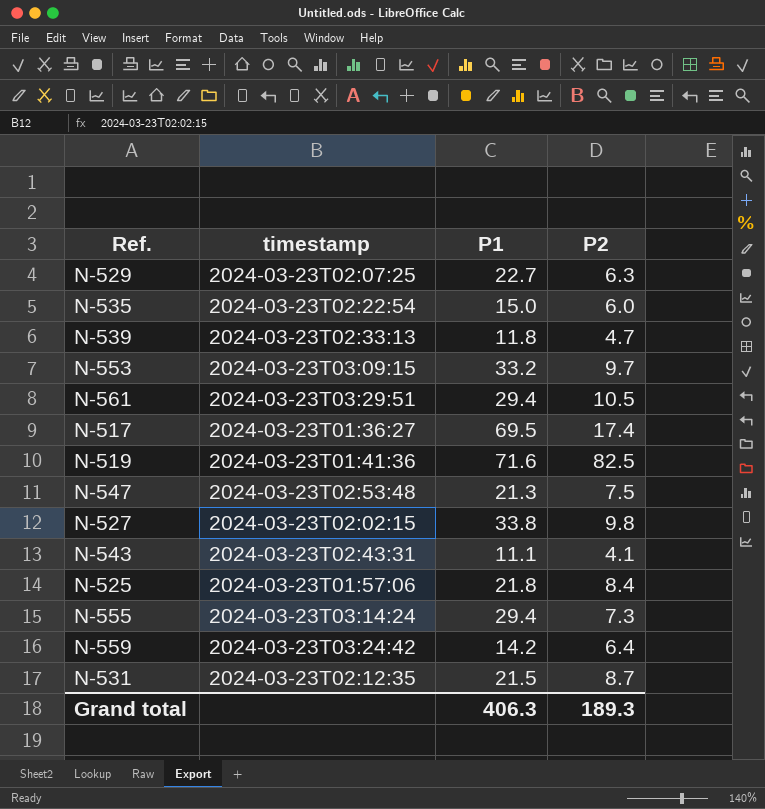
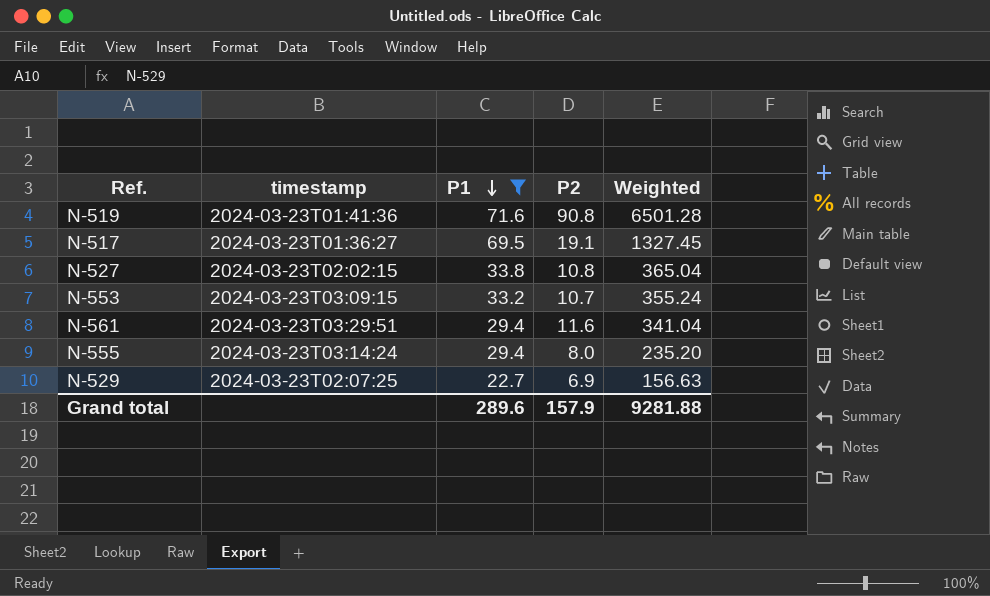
filter: none -> P1 >= 22.7
row order: none -> P1 descending
column Weighted | formula: none -> [P1] * [P2]
N-519 | P2: 82.5 -> 90.8
N-517 | P2: 17.4 -> 19.1
N-527 | P2: 9.8 -> 10.8
N-553 | P2: 9.7 -> 10.7
N-561 | P2: 10.5 -> 11.6
N-555 | P2: 7.3 -> 8.0
N-529 | P2: 6.3 -> 6.9
Grand total | P1: 406.3 -> 289.6
Grand total | P2: 189.3 -> 157.9

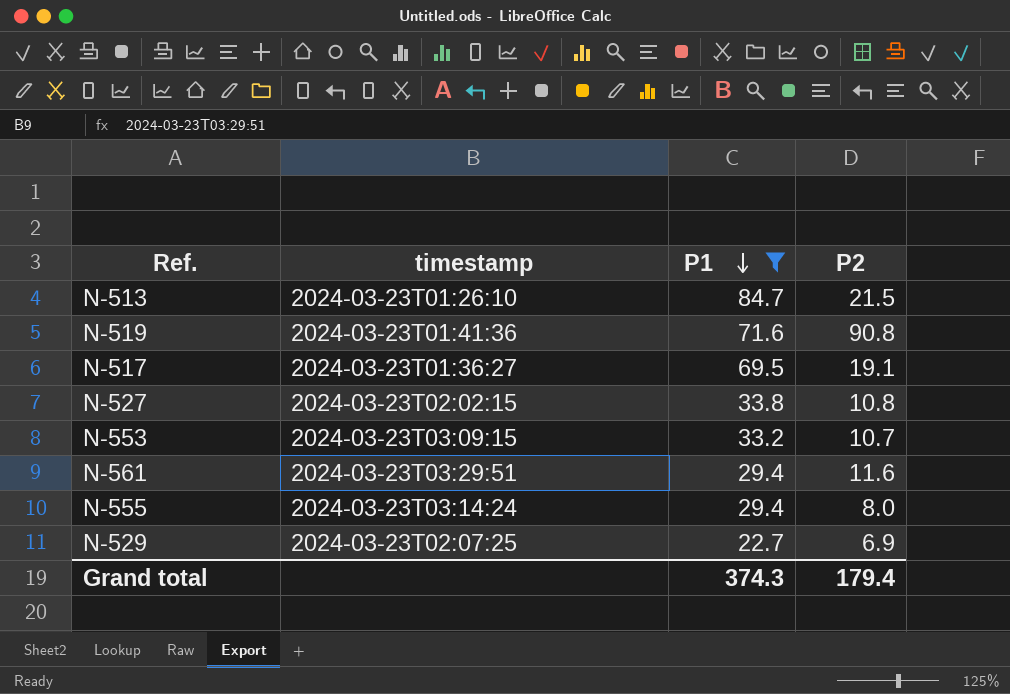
column Weighted | formula: [P1] * [P2] -> none
row N-513: none -> 2024-03-23T01:26:10 | 84.7 | 21.5
Grand total | P1: 289.6 -> 374.3
Grand total | P2: 157.9 -> 179.4

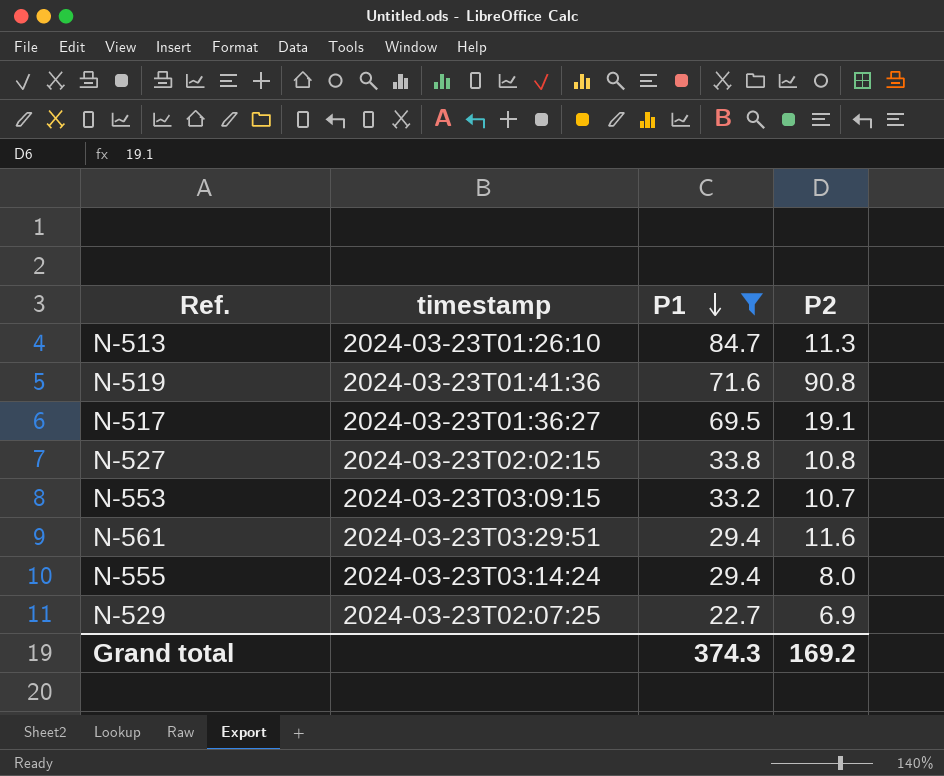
N-513 | P2: 21.5 -> 11.3
Grand total | P2: 179.4 -> 169.2

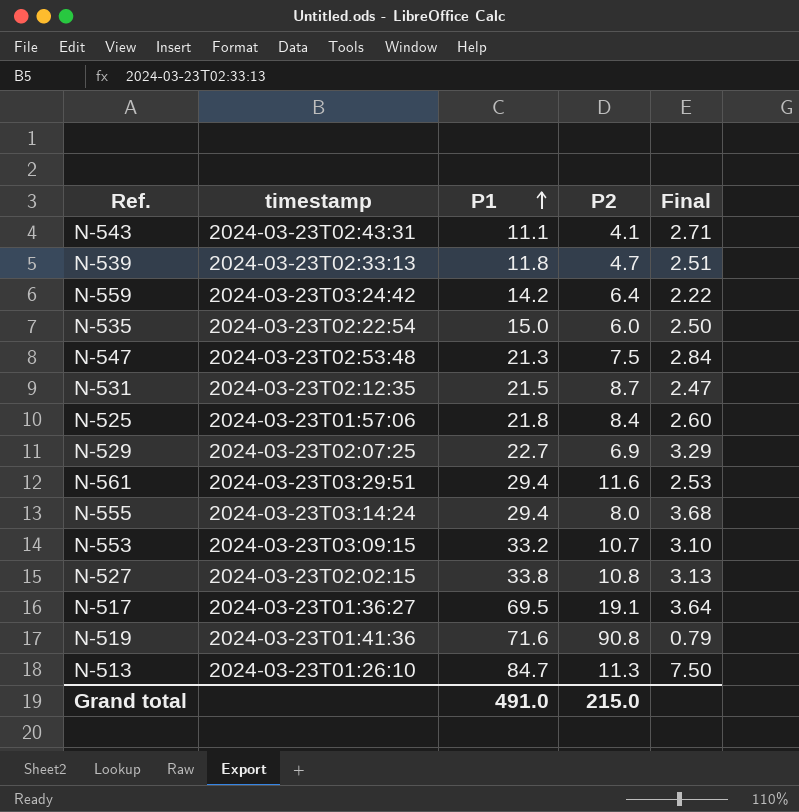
filter: P1 >= 22.7 -> none
row order: P1 descending -> P1 ascending
column Final | formula: none -> [P1] / [P2]
Grand total | P1: 374.3 -> 491.0
Grand total | P2: 169.2 -> 215.0

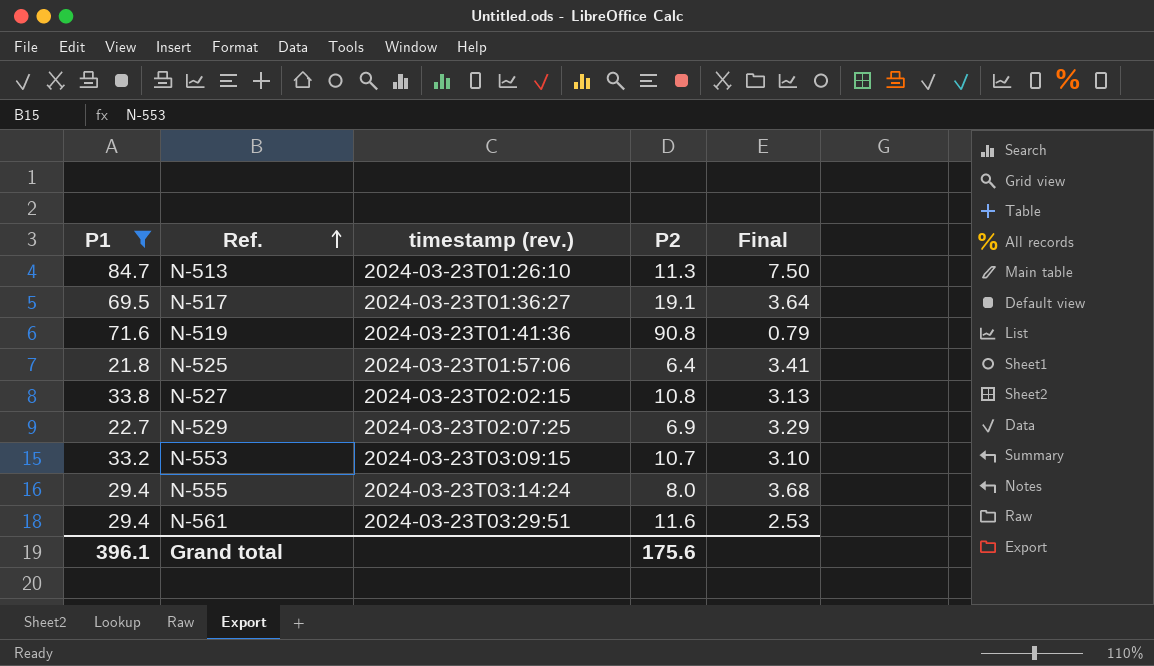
filter: none -> P1 >= 21.8
row order: P1 ascending -> Ref. ascending
column P1 | position: 3 -> 1
column name: timestamp -> timestamp (rev.)
N-525 | P2: 8.4 -> 6.4
N-525 | Final: 2.60 -> 3.41
Grand total | P1: 491.0 -> 396.1
Grand total | P2: 215.0 -> 175.6

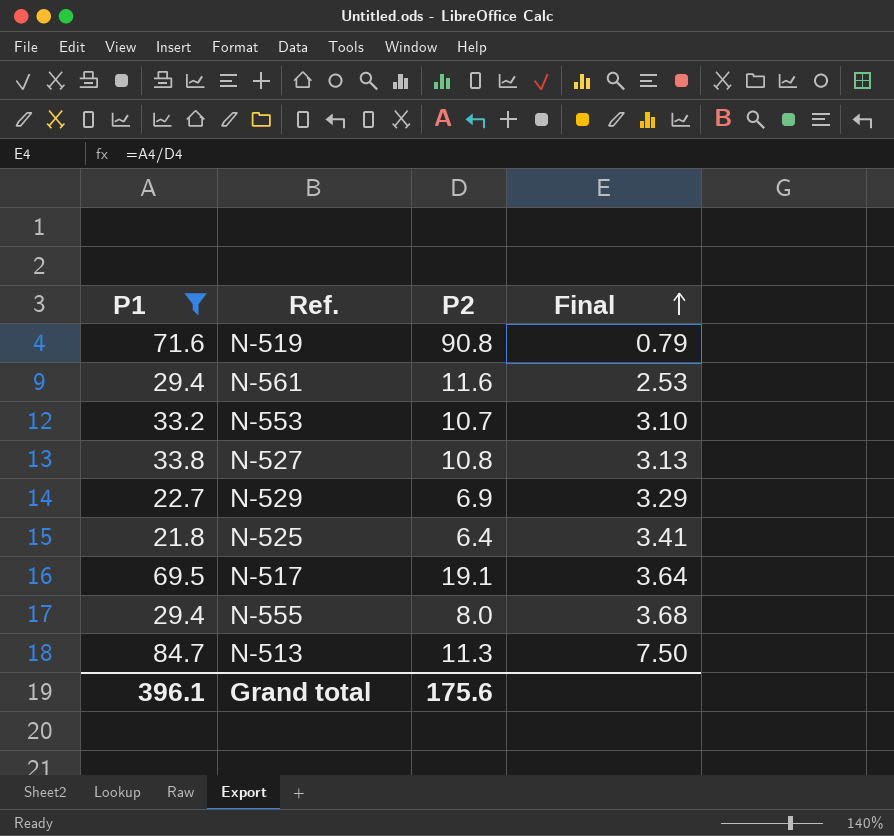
row order: Ref. ascending -> Final ascending
column timestamp (rev.) | position: 3 -> none

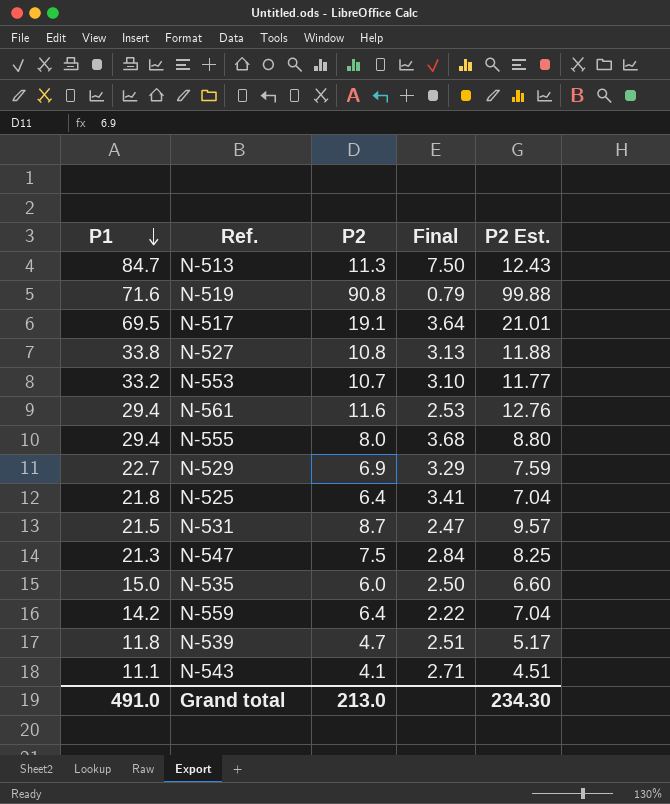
filter: P1 >= 21.8 -> none
row order: Final ascending -> P1 descending
column P2 Est. | formula: none -> [P2] * 1.1
Grand total | P1: 396.1 -> 491.0
Grand total | P2: 175.6 -> 213.0

